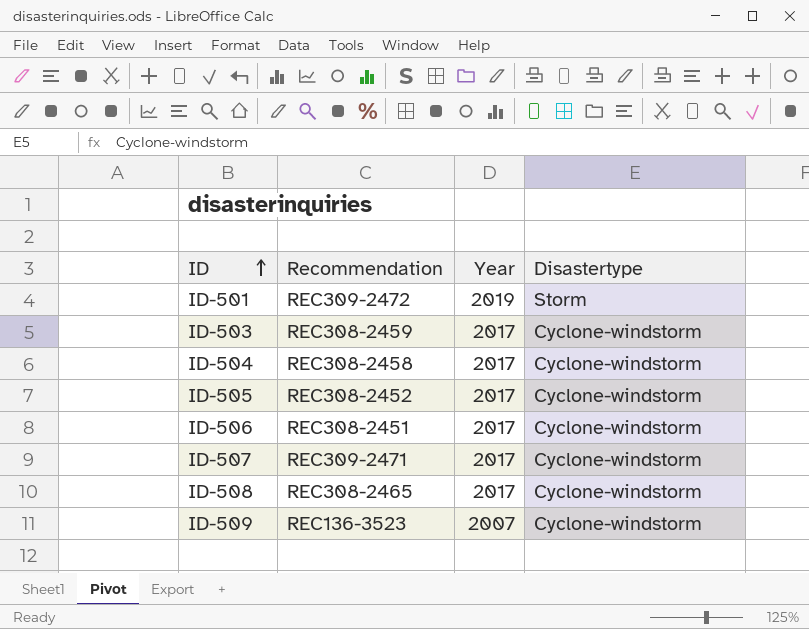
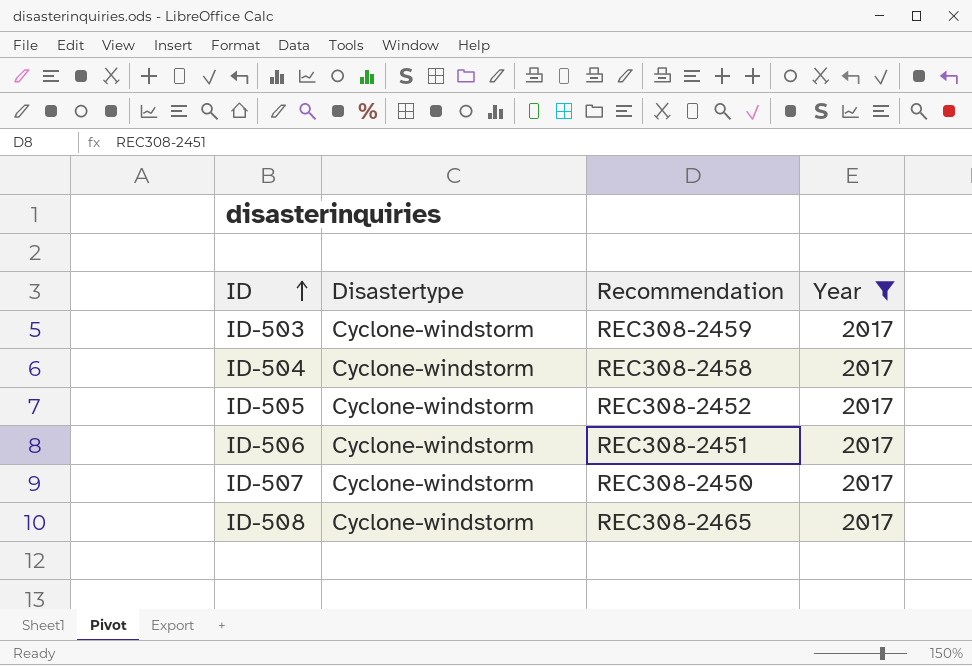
filter: none -> Year = 2017
column Disastertype | position: 4 -> 2
ID-507 | Recommendation: REC309-2471 -> REC308-2450

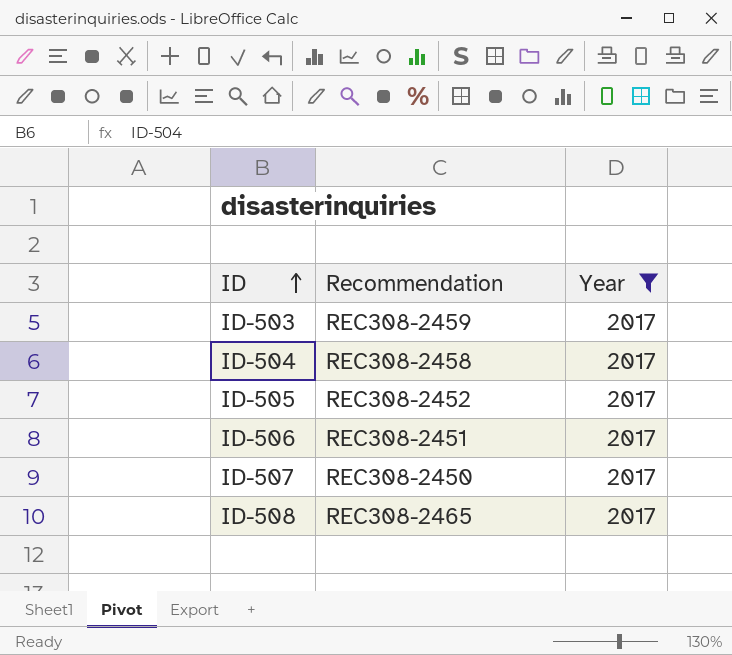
column Disastertype | position: 2 -> none

